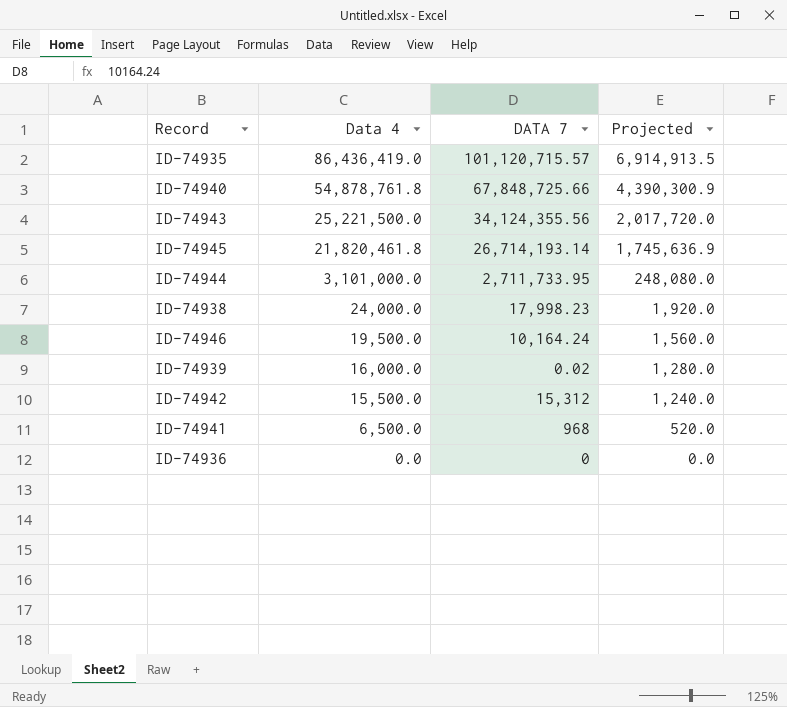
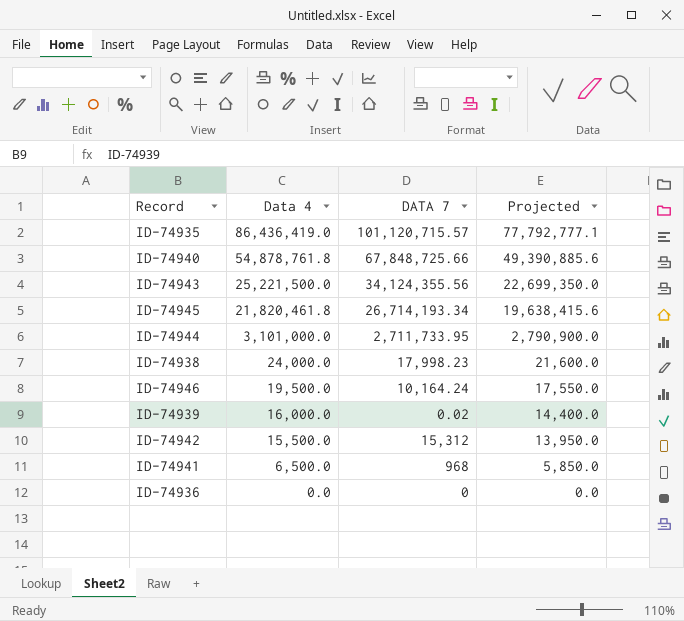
column Projected | formula: [Data 4] * 0.08 -> [Data 4] * 0.9
ID-74945 | DATA 7: 26,714,193.14 -> 26,714,193.34

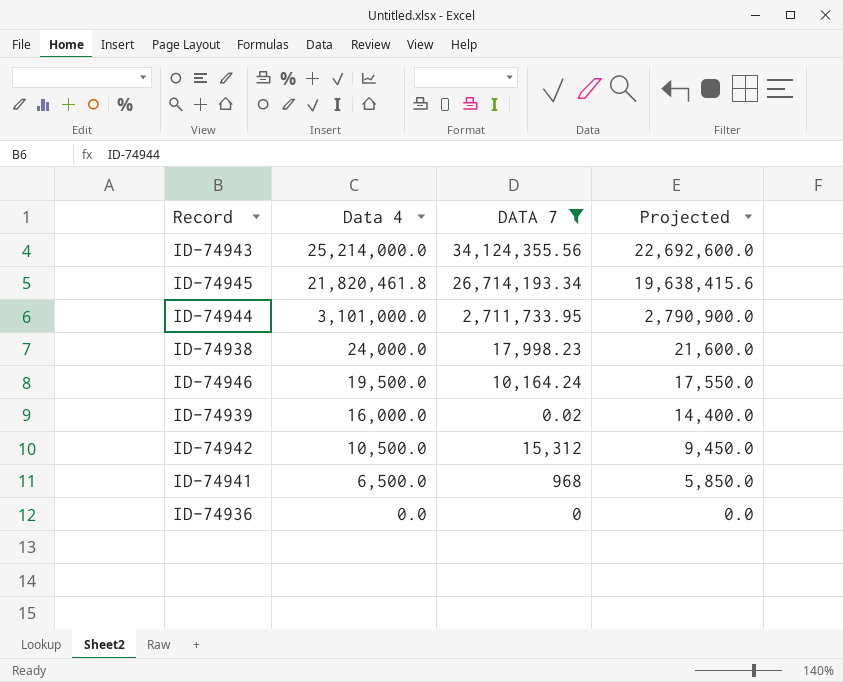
filter: none -> DATA 7 <= 34,124,355.56
ID-74943 | Data 4: 25,221,500.0 -> 25,214,000.0
ID-74943 | Projected: 22,699,350.0 -> 22,692,600.0
ID-74942 | Data 4: 15,500.0 -> 10,500.0
ID-74942 | Projected: 13,950.0 -> 9,450.0

